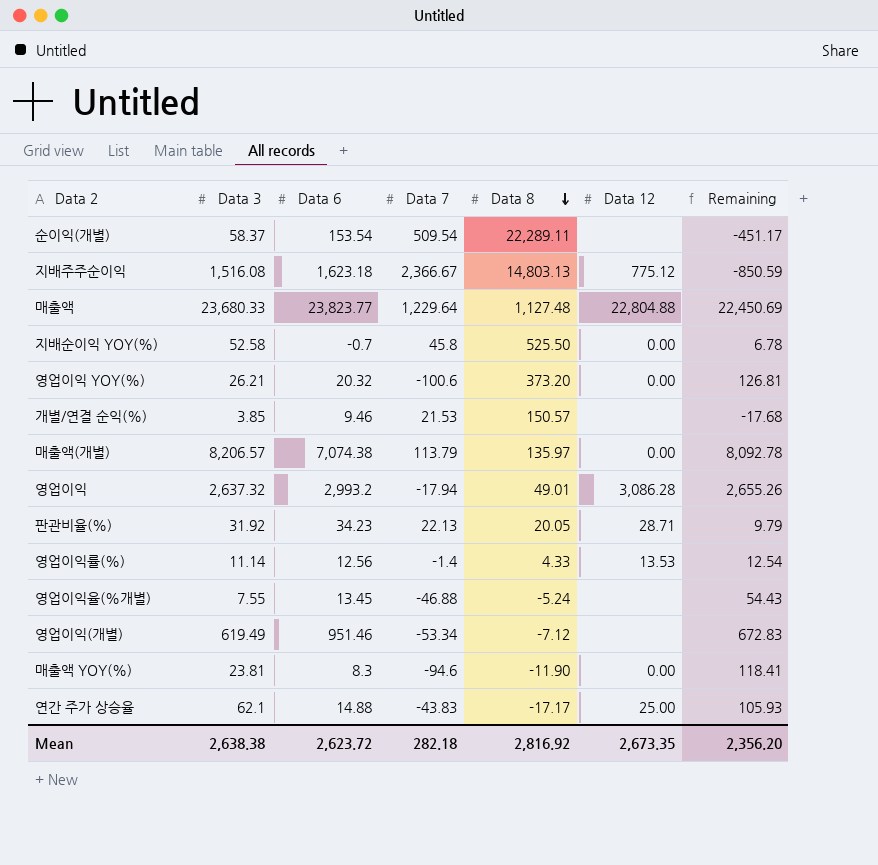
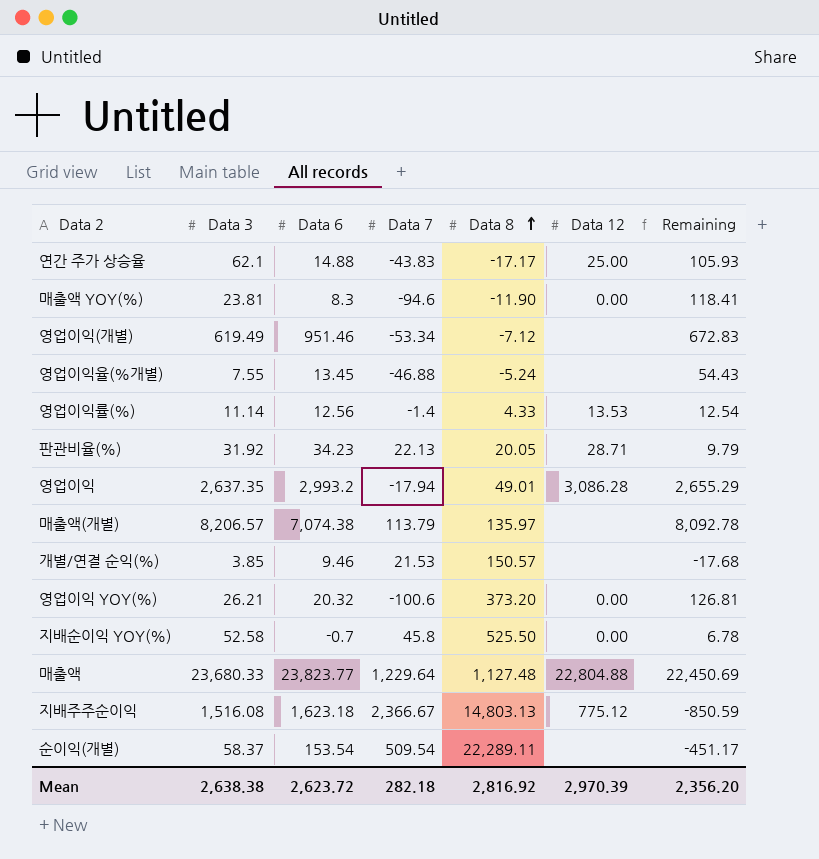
row order: Data 8 descending -> Data 8 ascending
영업이익 | Data 3: 2,637.32 -> 2,637.35
영업이익 | Remaining: 2,655.26 -> 2,655.29
매출액(개별) | Data 12: 0.00 -> none
Mean | Data 12: 2,673.35 -> 2,970.39

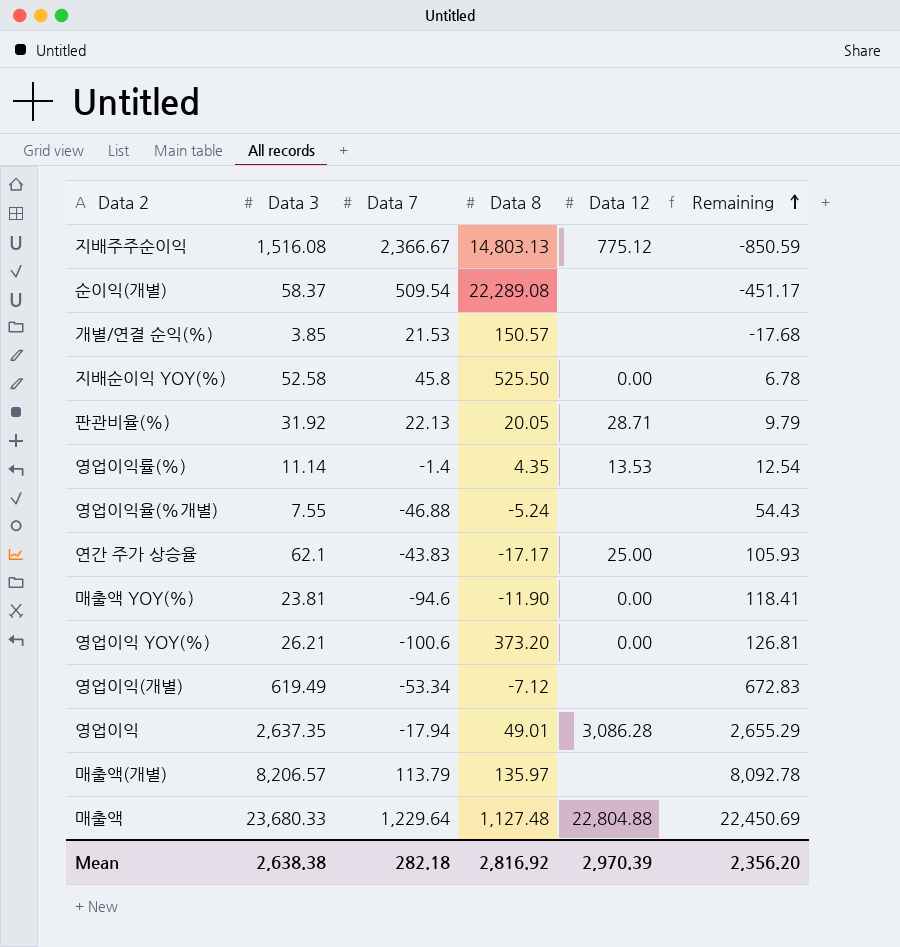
row order: Data 8 ascending -> Remaining ascending
column Data 6 | position: 3 -> none
순이익(개별) | Data 8: 22,289.11 -> 22,289.08
영업이익률(%) | Data 8: 4.33 -> 4.35

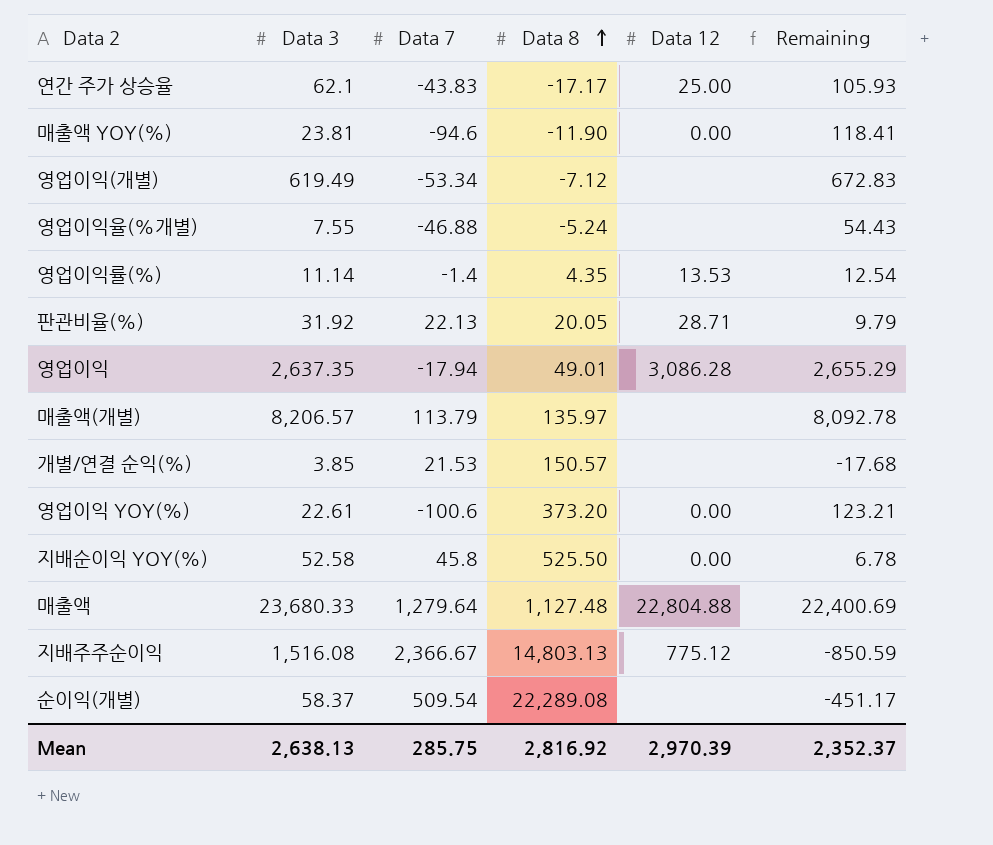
row order: Remaining ascending -> Data 8 ascending
영업이익 YOY(%) | Data 3: 26.21 -> 22.61
영업이익 YOY(%) | Remaining: 126.81 -> 123.21
매출액 | Data 7: 1,229.64 -> 1,279.64
매출액 | Remaining: 22,450.69 -> 22,400.69
Mean | Data 3: 2,638.38 -> 2,638.13
Mean | Data 7: 282.18 -> 285.75
Mean | Remaining: 2,356.20 -> 2,352.37

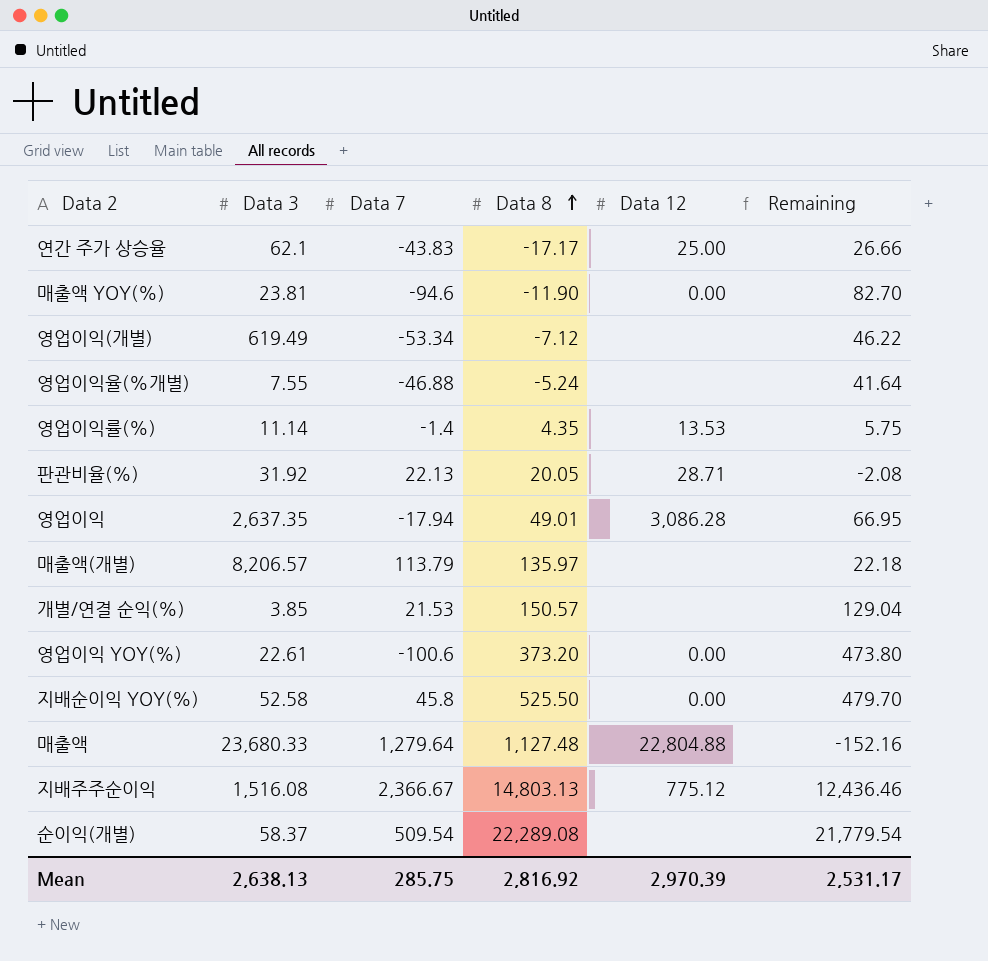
column Remaining | formula: [Data 3] - [Data 7] -> [Data 8] - [Data 7]
Mean | Remaining: 2,352.37 -> 2,531.17

